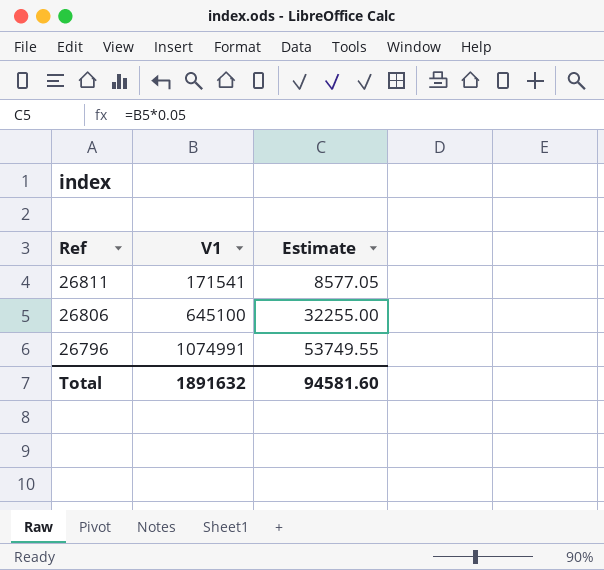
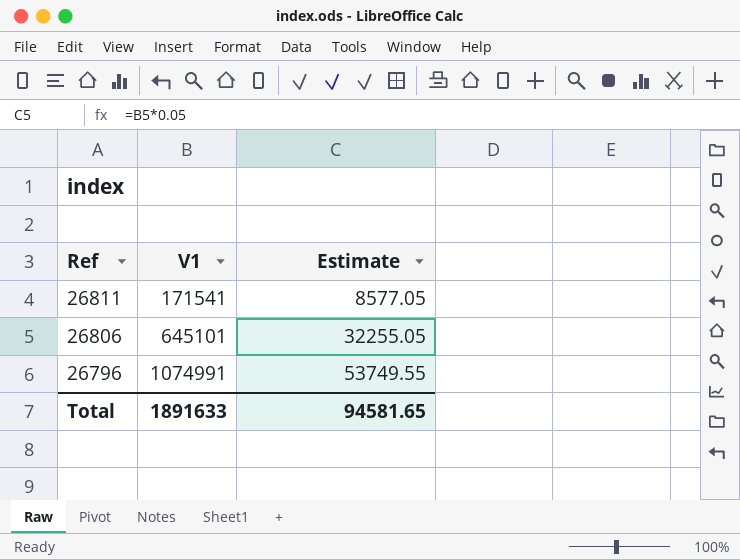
26806 | V1: 645100 -> 645101
26806 | Estimate: 32255.00 -> 32255.05
Total | V1: 1891632 -> 1891633
Total | Estimate: 94581.60 -> 94581.65

